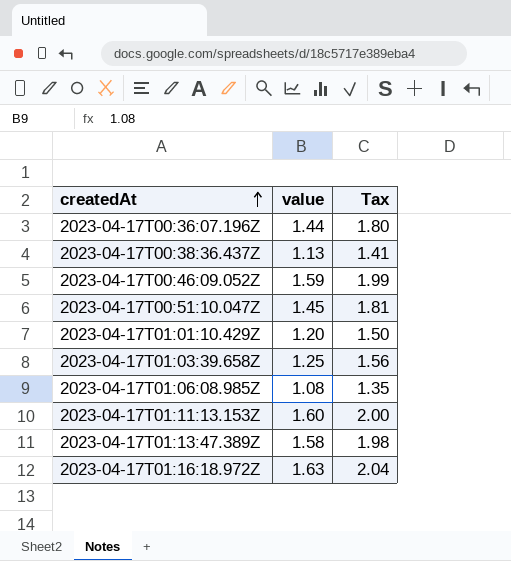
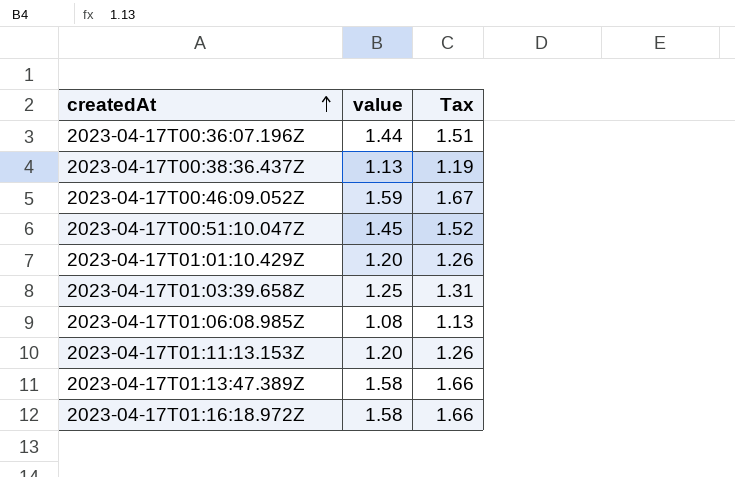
column Tax | formula: [value] * 1.25 -> [value] * 1.05
2023-04-17T01:11:13.153Z | value: 1.60 -> 1.20
2023-04-17T01:16:18.972Z | value: 1.63 -> 1.58

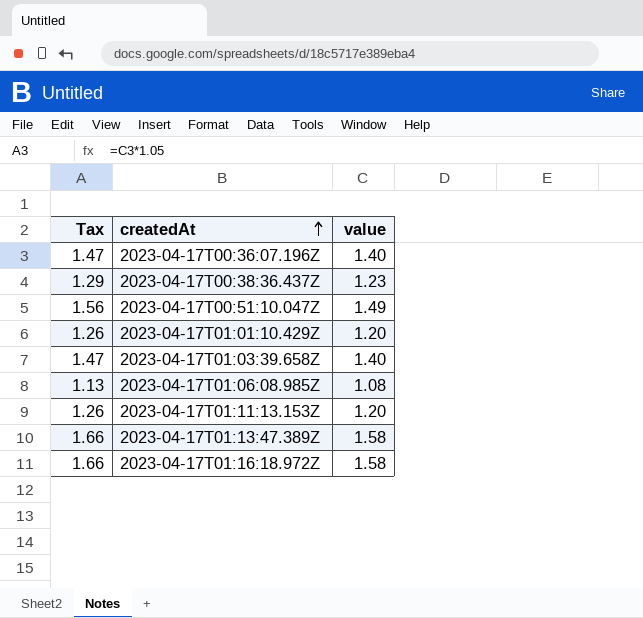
column Tax | position: 3 -> 1
row 2023-04-17T00:46:09.052Z: 1.59 | 1.67 -> none
2023-04-17T00:36:07.196Z | Tax: 1.51 -> 1.47
2023-04-17T00:36:07.196Z | value: 1.44 -> 1.40
2023-04-17T00:38:36.437Z | Tax: 1.19 -> 1.29
2023-04-17T00:38:36.437Z | value: 1.13 -> 1.23
2023-04-17T00:51:10.047Z | Tax: 1.52 -> 1.56
2023-04-17T00:51:10.047Z | value: 1.45 -> 1.49
2023-04-17T01:03:39.658Z | Tax: 1.31 -> 1.47
2023-04-17T01:03:39.658Z | value: 1.25 -> 1.40

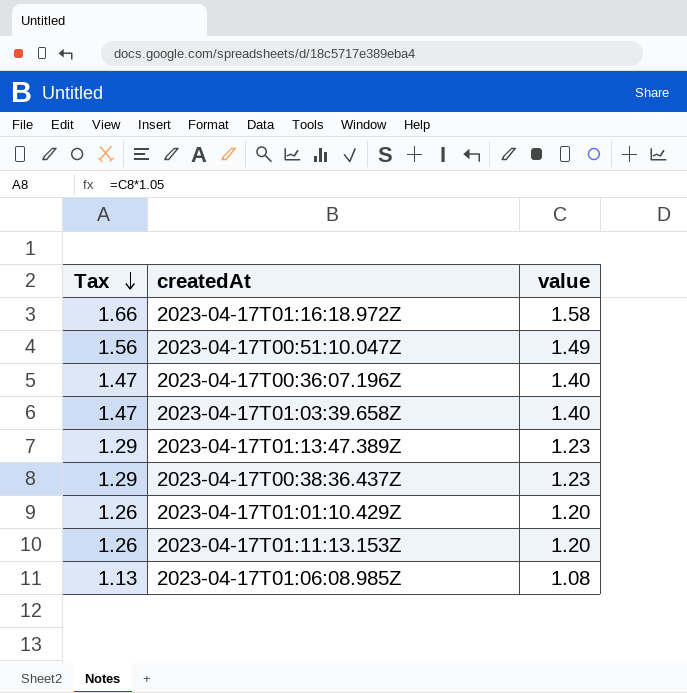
row order: createdAt ascending -> Tax descending
2023-04-17T01:13:47.389Z | Tax: 1.66 -> 1.29
2023-04-17T01:13:47.389Z | value: 1.58 -> 1.23

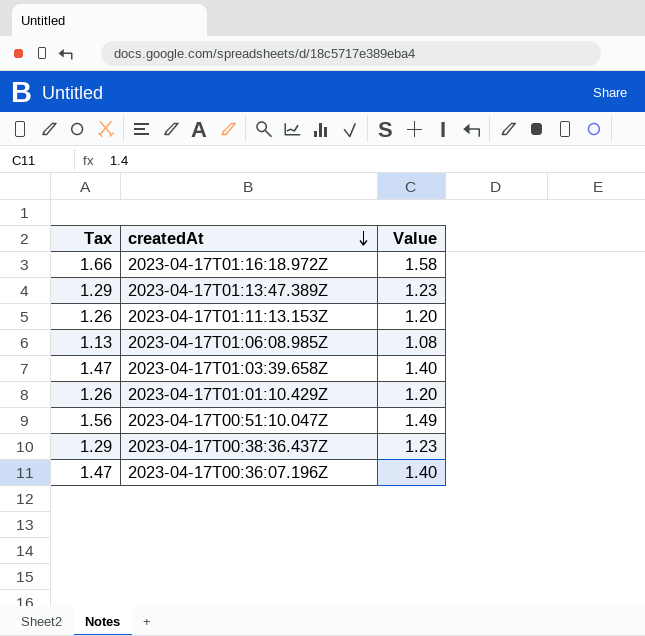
row order: Tax descending -> createdAt descending
column name: value -> Value

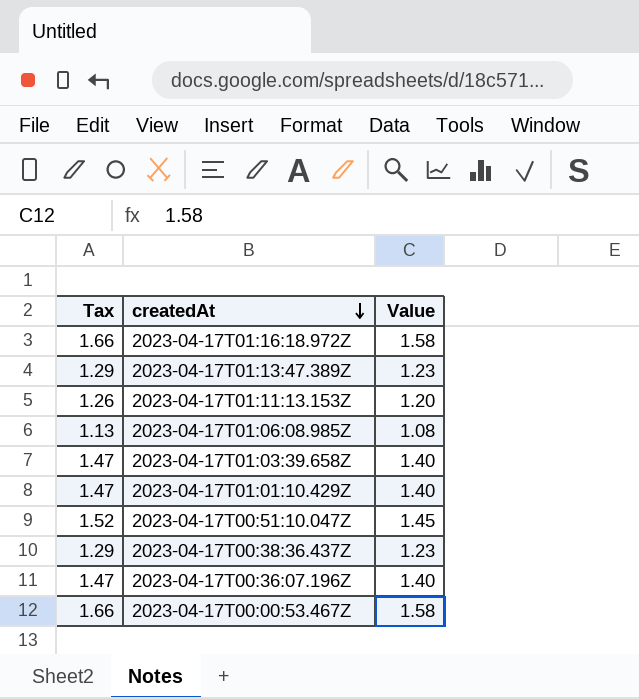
2023-04-17T01:01:10.429Z | Tax: 1.26 -> 1.47
2023-04-17T01:01:10.429Z | Value: 1.20 -> 1.40
2023-04-17T00:51:10.047Z | Tax: 1.56 -> 1.52
2023-04-17T00:51:10.047Z | Value: 1.49 -> 1.45
row 2023-04-17T00:00:53.467Z: none -> 1.66 | 1.58

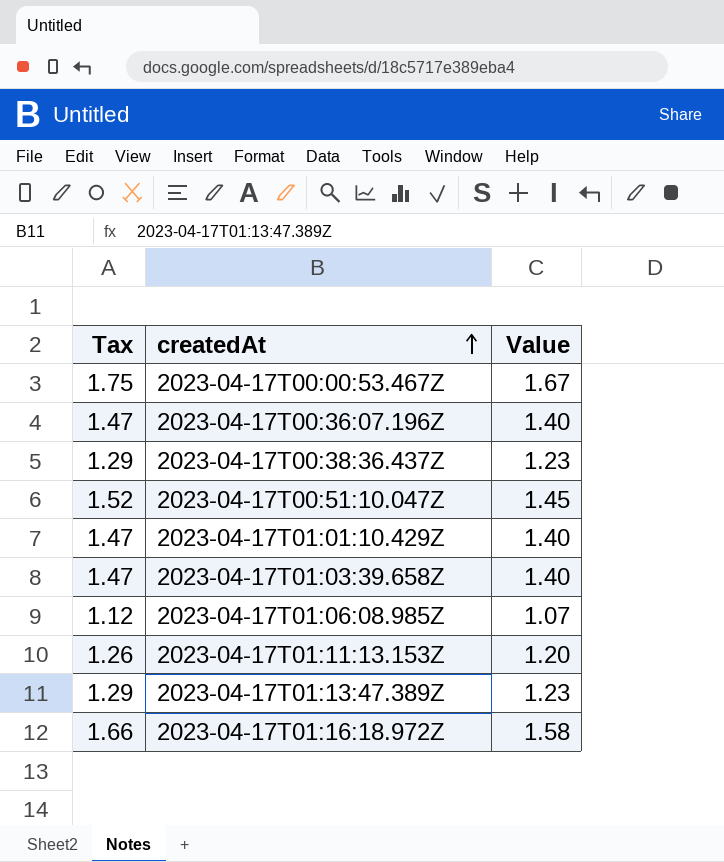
row order: createdAt descending -> createdAt ascending
2023-04-17T00:00:53.467Z | Tax: 1.66 -> 1.75
2023-04-17T00:00:53.467Z | Value: 1.58 -> 1.67
2023-04-17T01:06:08.985Z | Tax: 1.13 -> 1.12
2023-04-17T01:06:08.985Z | Value: 1.08 -> 1.07

